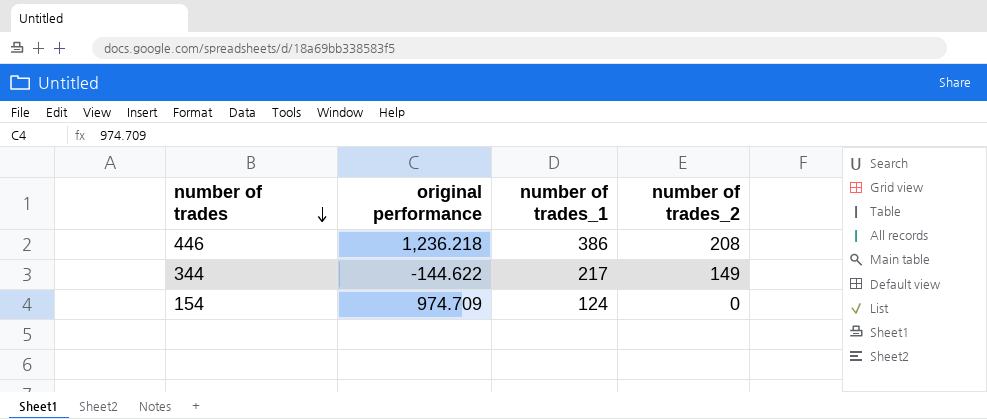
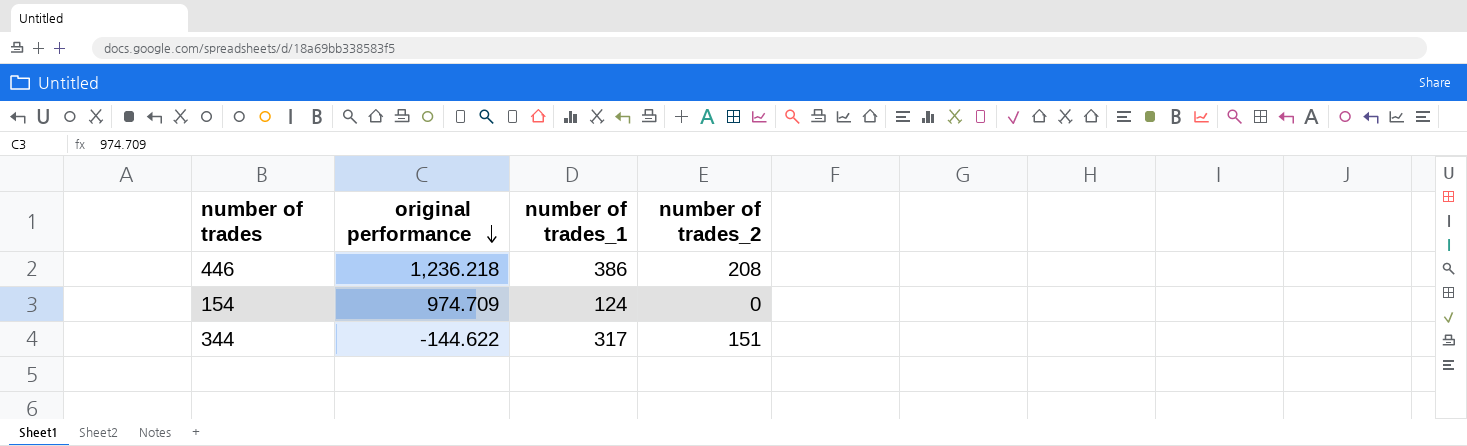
row order: number of trades descending -> original performance descending
344 | number of trades_1: 217 -> 317
344 | number of trades_2: 149 -> 151

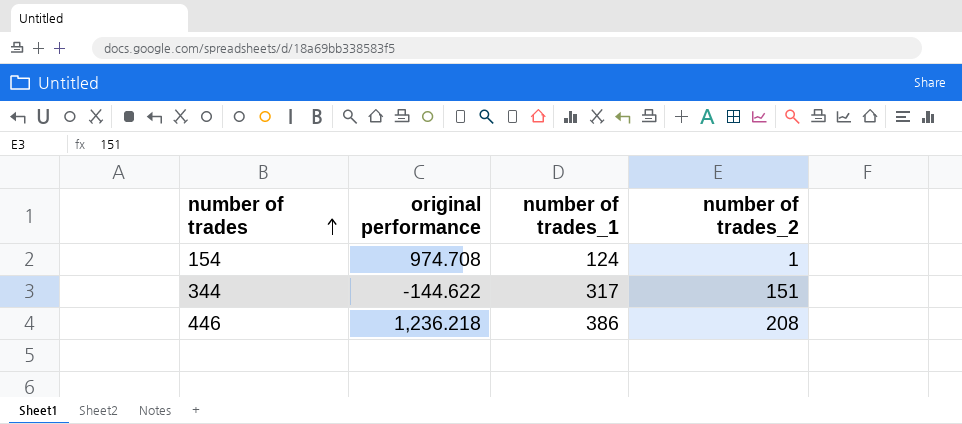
row order: original performance descending -> number of trades ascending
154 | original performance: 974.709 -> 974.708
154 | number of trades_2: 0 -> 1

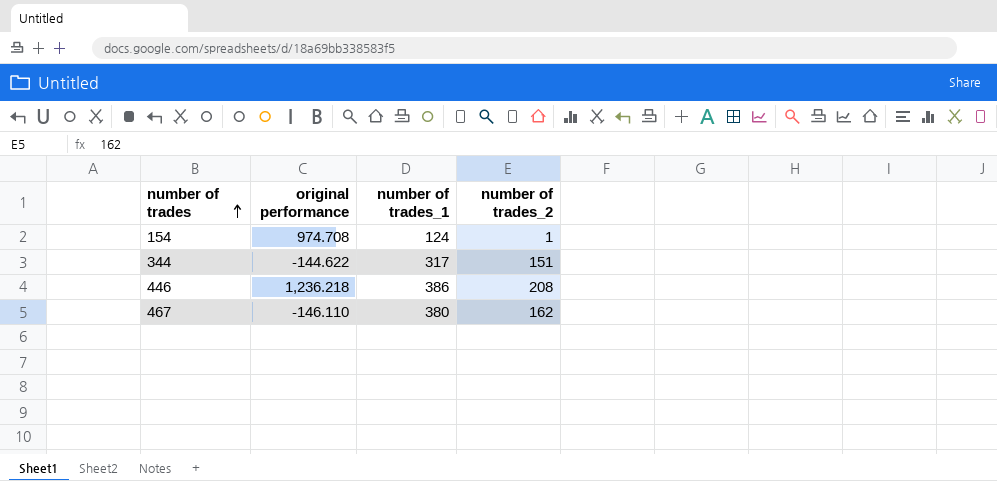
row 467: none -> -146.110 | 380 | 162

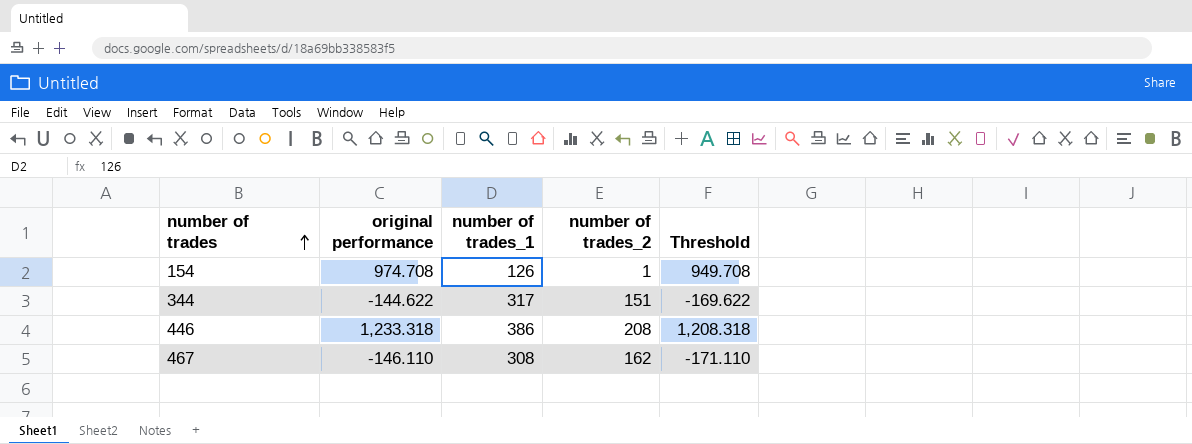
column Threshold | formula: none -> [original performance] - 25
154 | number of trades_1: 124 -> 126
446 | original performance: 1,236.218 -> 1,233.318
467 | number of trades_1: 380 -> 308

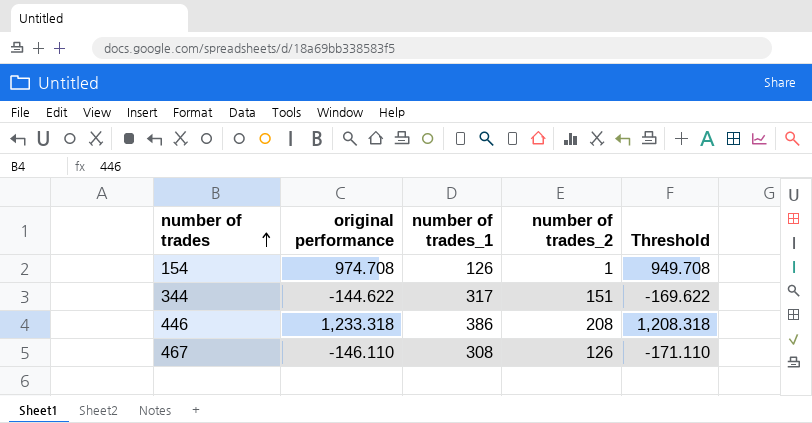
467 | number of trades_2: 162 -> 126

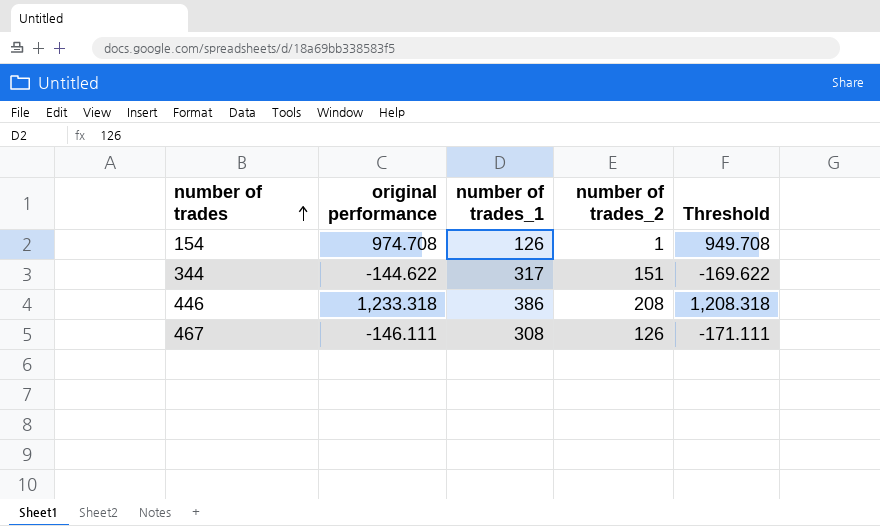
467 | original performance: -146.110 -> -146.111
467 | Threshold: -171.110 -> -171.111

